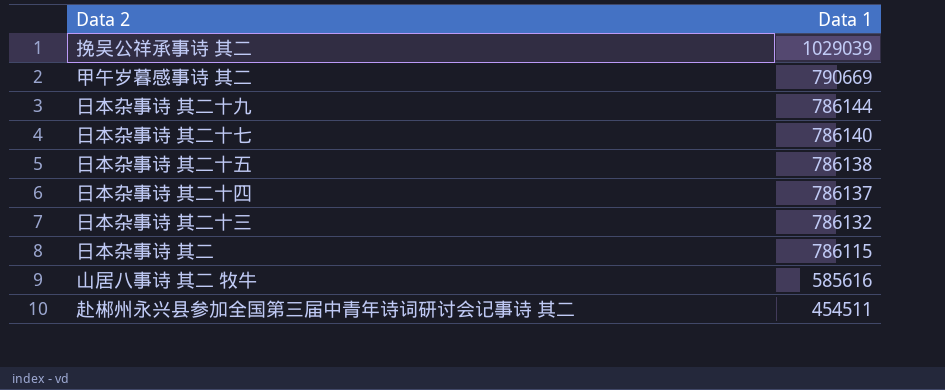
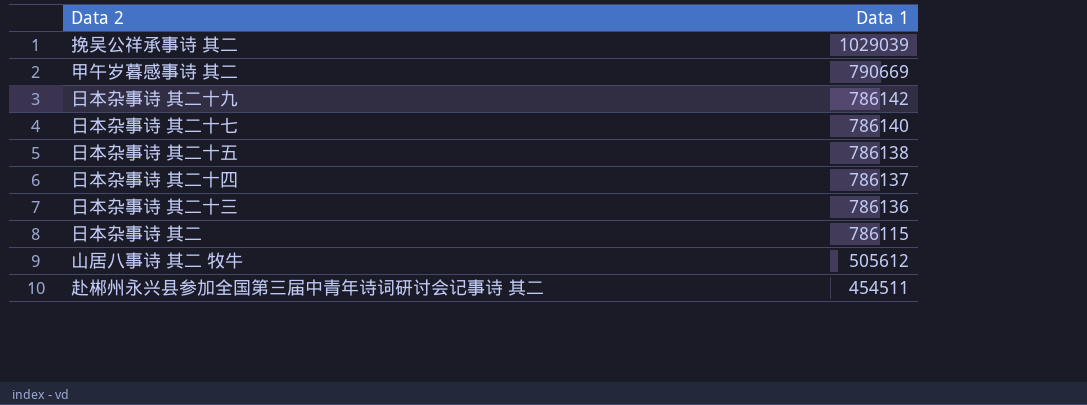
日本杂事诗 其二十九 | Data 1: 786144 -> 786142
日本杂事诗 其二十三 | Data 1: 786132 -> 786136
山居八事诗 其二 牧牛 | Data 1: 585616 -> 505612

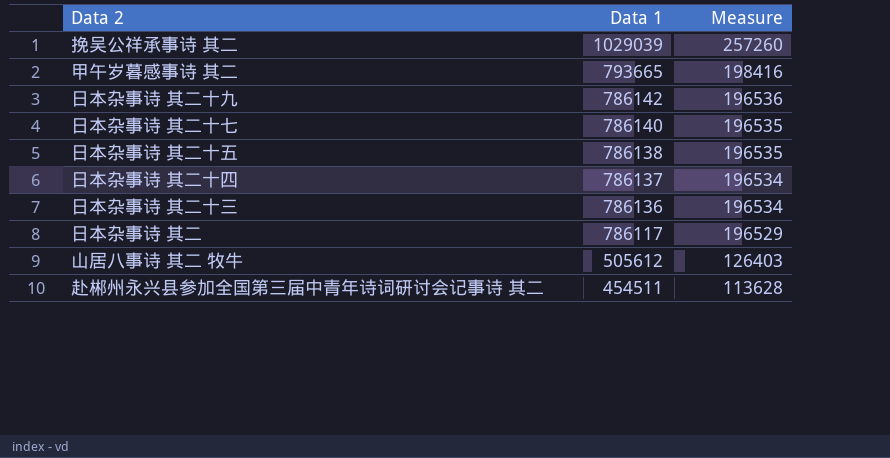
column Measure | formula: none -> [Data 1] * 0.25
甲午岁暮感事诗 其二 | Data 1: 790669 -> 793665
日本杂事诗 其二 | Data 1: 786115 -> 786117

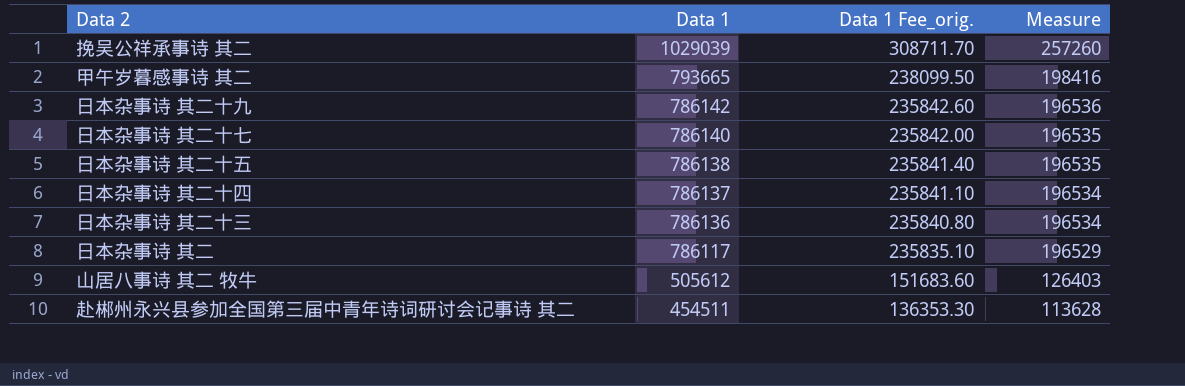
column Data 1 Fee_orig. | formula: none -> [Data 1] * 0.3

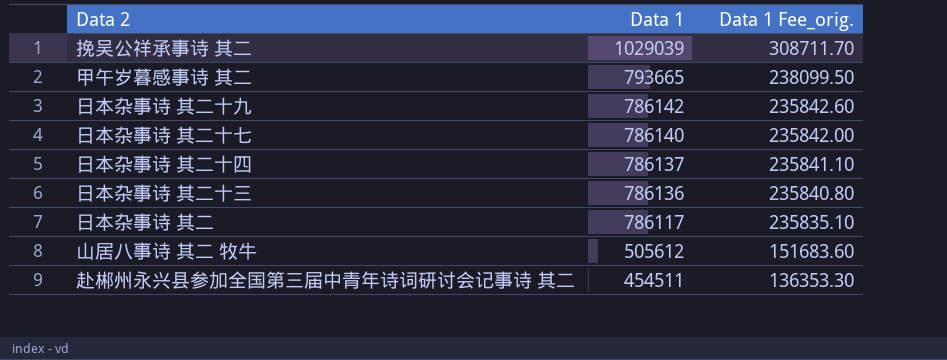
column Measure | formula: [Data 1] * 0.25 -> none
row 日本杂事诗 其二十五: 786138 | 235841.40 | 196535 -> none

